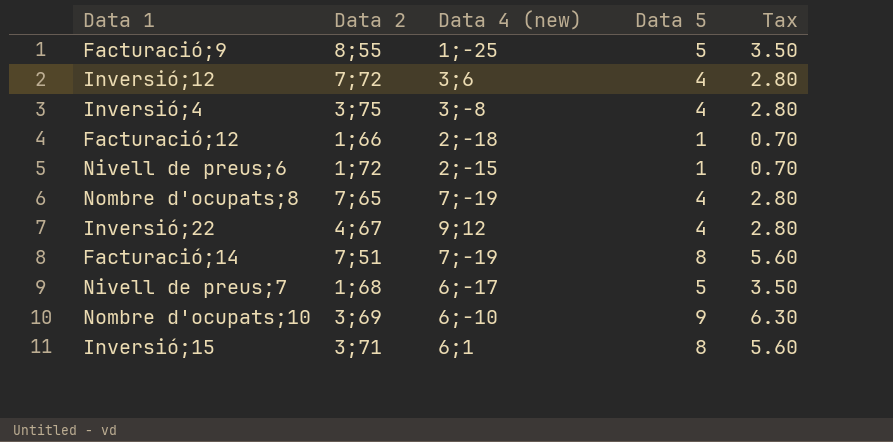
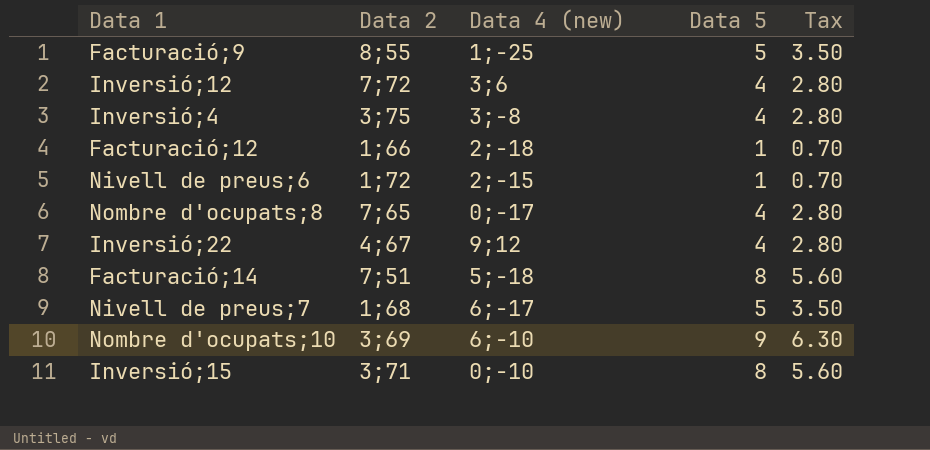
Nombre d'ocupats;8 | Data 4 (new): 7;-19 -> 0;-17
Facturació;14 | Data 4 (new): 7;-19 -> 5;-18
Inversió;15 | Data 4 (new): 6;1 -> 0;-10

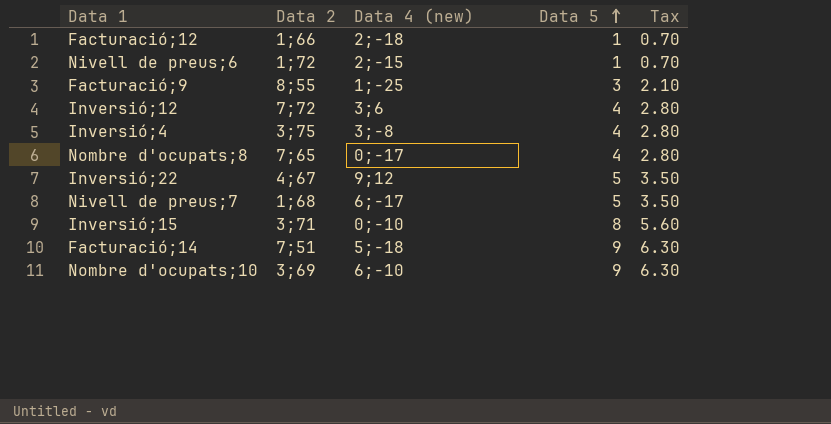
row order: none -> Data 5 ascending
Facturació;9 | Data 5: 5 -> 3
Facturació;9 | Tax: 3.50 -> 2.10
Inversió;22 | Data 5: 4 -> 5
Inversió;22 | Tax: 2.80 -> 3.50
Facturació;14 | Data 5: 8 -> 9
Facturació;14 | Tax: 5.60 -> 6.30

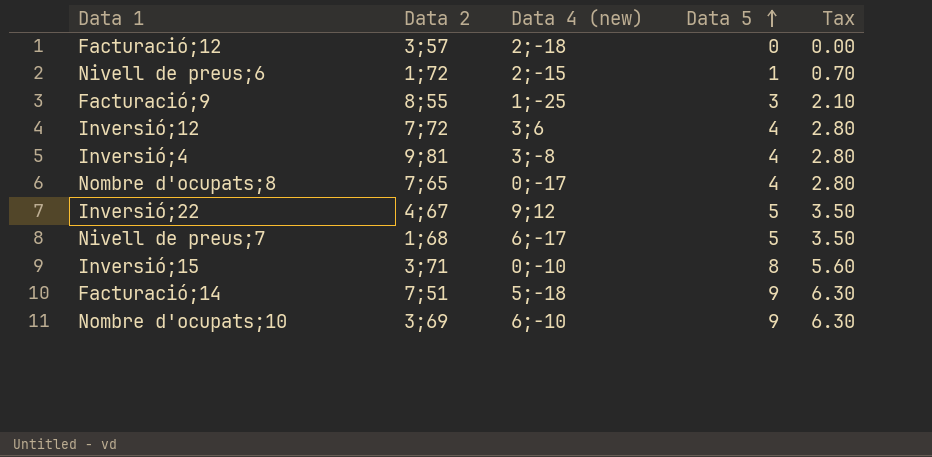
Facturació;12 | Data 2: 1;66 -> 3;57
Facturació;12 | Data 5: 1 -> 0
Facturació;12 | Tax: 0.70 -> 0.00
Inversió;4 | Data 2: 3;75 -> 9;81

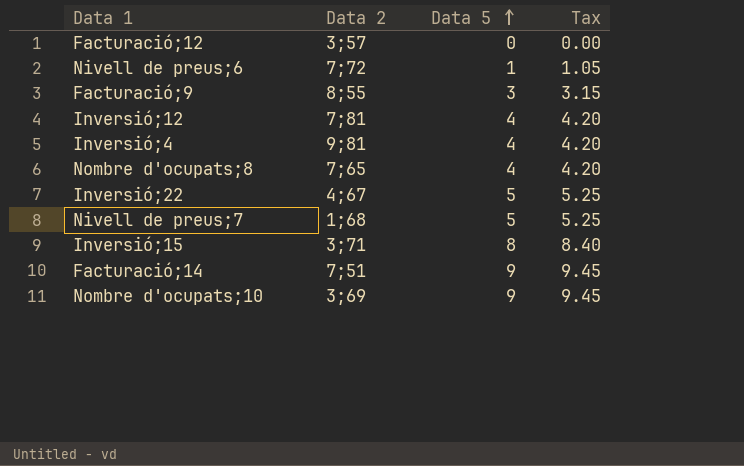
column Data 4 (new) | position: 3 -> none
column Tax | formula: [Data 5] * 0.7 -> [Data 5] * 1.05
Nivell de preus;6 | Data 2: 1;72 -> 7;72
Inversió;12 | Data 2: 7;72 -> 7;81

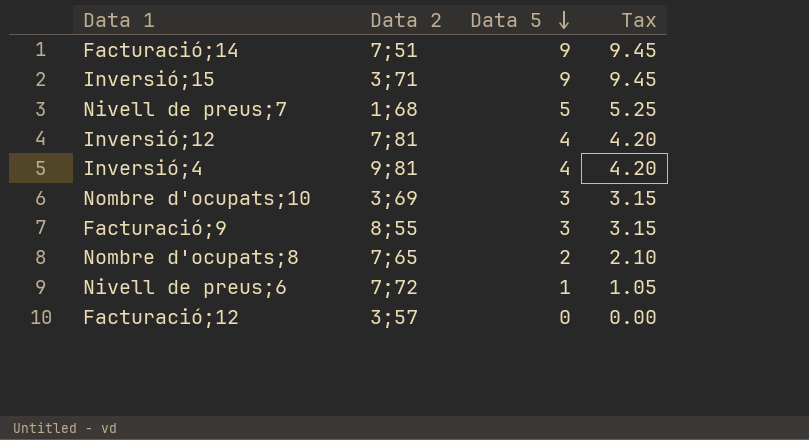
row order: Data 5 ascending -> Data 5 descending
row Inversió;22: 4;67 | 5 | 5.25 -> none
Inversió;15 | Data 5: 8 -> 9
Inversió;15 | Tax: 8.40 -> 9.45
Nombre d'ocupats;10 | Data 5: 9 -> 3
Nombre d'ocupats;10 | Tax: 9.45 -> 3.15
Nombre d'ocupats;8 | Data 5: 4 -> 2
Nombre d'ocupats;8 | Tax: 4.20 -> 2.10

